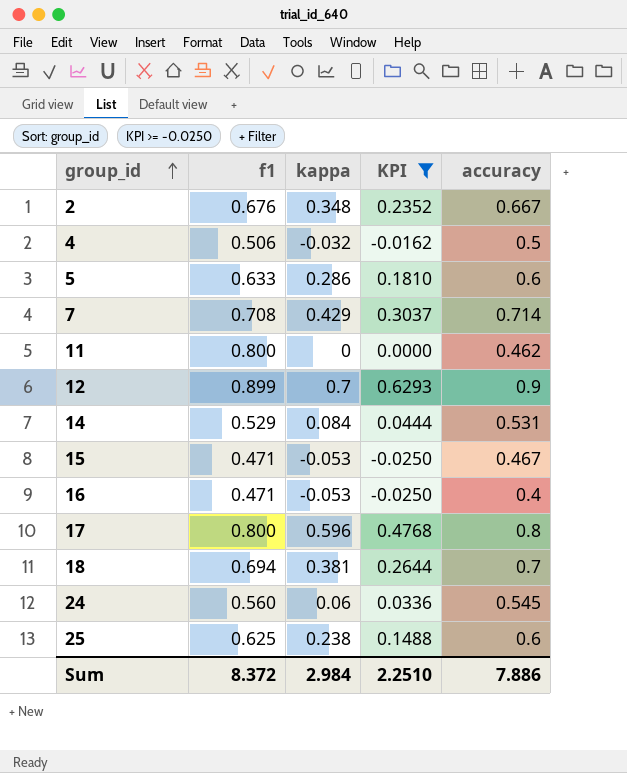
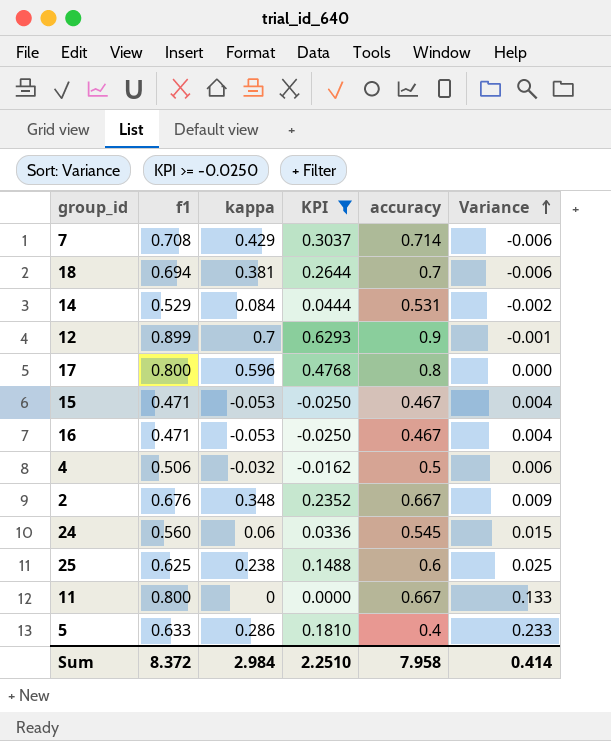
row order: group_id ascending -> Variance ascending
column Variance | formula: none -> [f1] - [accuracy]
16 | accuracy: 0.4 -> 0.467
11 | accuracy: 0.462 -> 0.667
5 | accuracy: 0.6 -> 0.4
Sum | accuracy: 7.886 -> 7.958

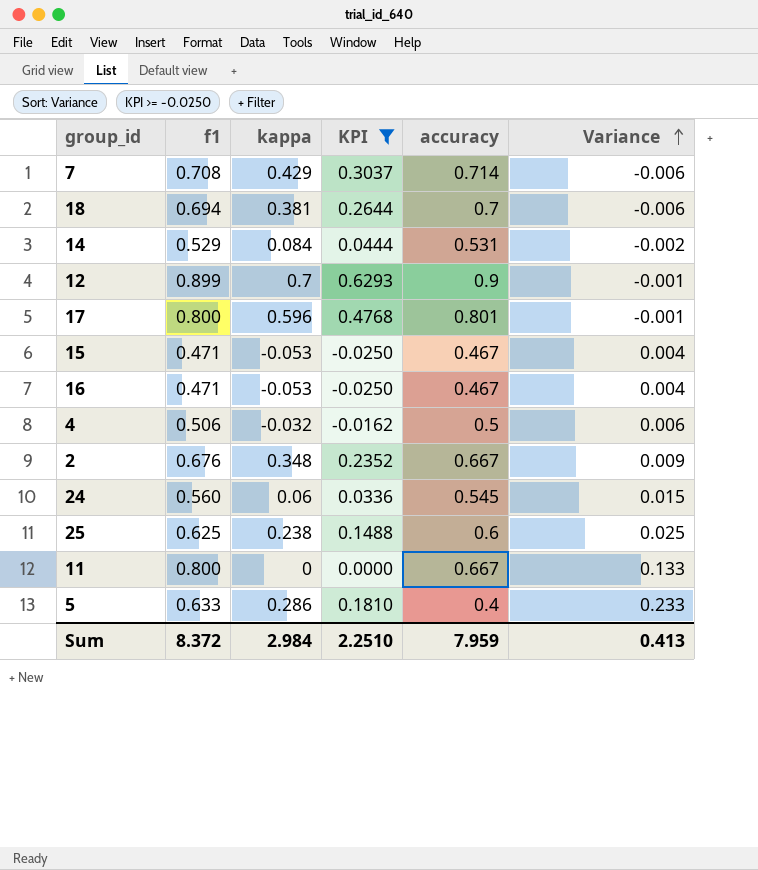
17 | accuracy: 0.8 -> 0.801
17 | Variance: 0.000 -> -0.001
Sum | accuracy: 7.958 -> 7.959
Sum | Variance: 0.414 -> 0.413

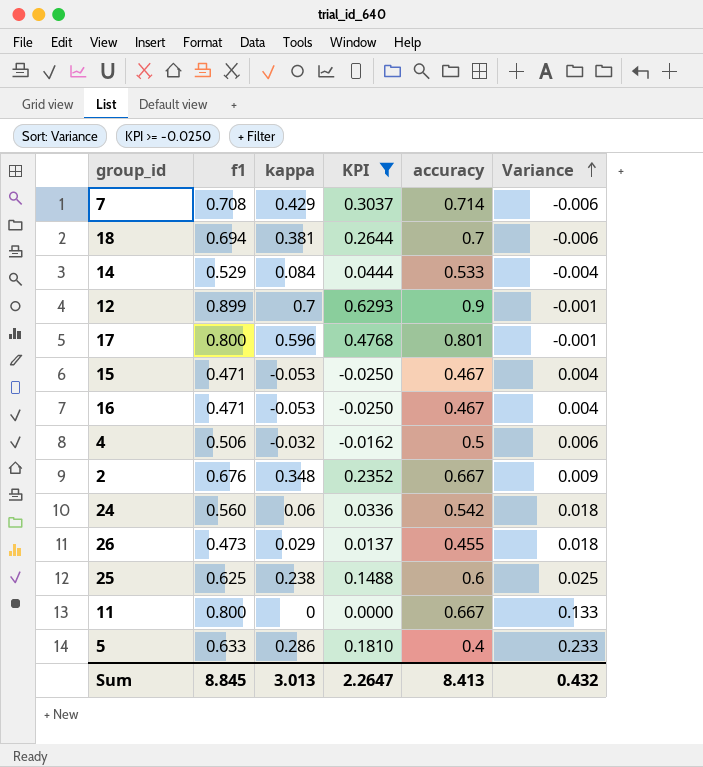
14 | accuracy: 0.531 -> 0.533
14 | Variance: -0.002 -> -0.004
24 | accuracy: 0.545 -> 0.542
24 | Variance: 0.015 -> 0.018
row 26: none -> 0.473 | 0.029 | 0.0137 | 0.455 | 0.018
Sum | f1: 8.372 -> 8.845
Sum | kappa: 2.984 -> 3.013
Sum | KPI: 2.2510 -> 2.2647
Sum | accuracy: 7.959 -> 8.413
Sum | Variance: 0.413 -> 0.432

